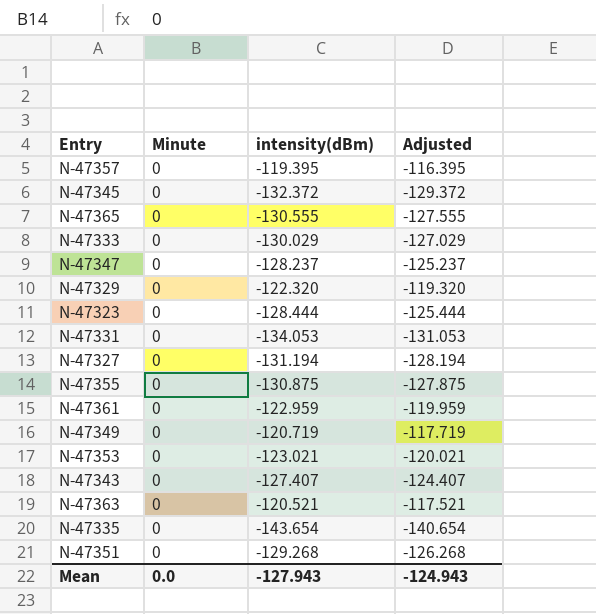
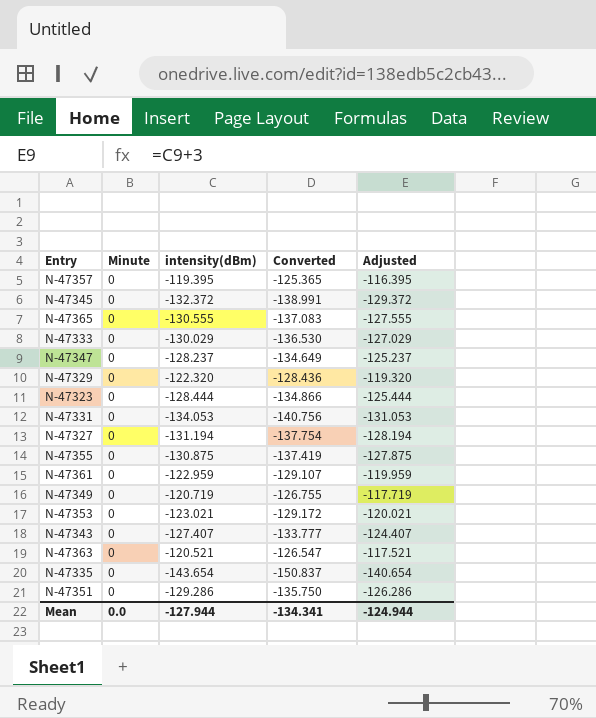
column Converted | formula: none -> [intensity(dBm)] * 1.05
N-47351 | intensity(dBm): -129.268 -> -129.286
N-47351 | Adjusted: -126.268 -> -126.286
Mean | intensity(dBm): -127.943 -> -127.944
Mean | Adjusted: -124.943 -> -124.944

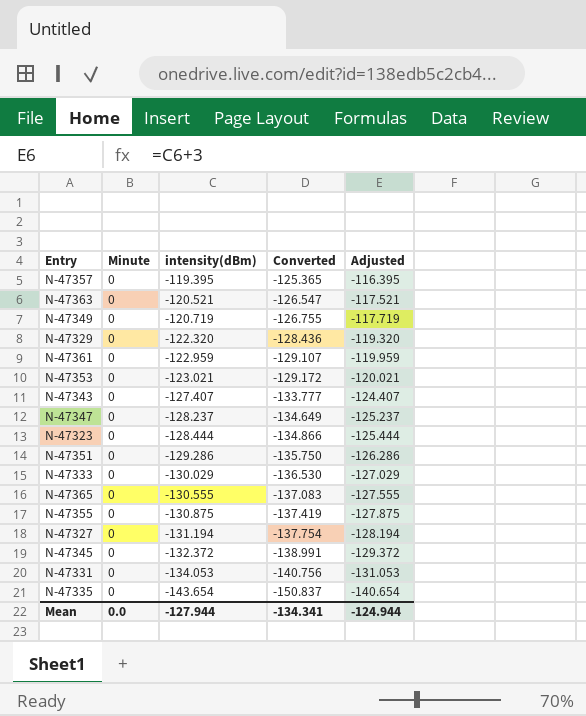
row order: none -> intensity(dBm) descending

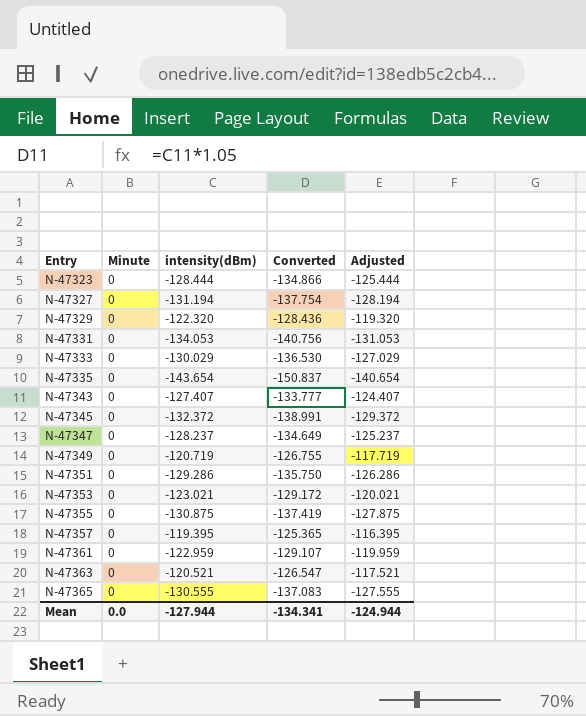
row order: intensity(dBm) descending -> Entry ascending

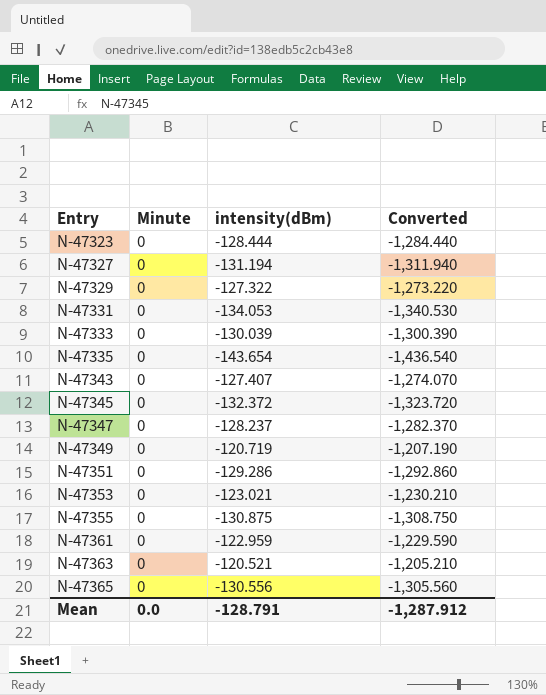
column Adjusted | formula: [intensity(dBm)] + 3 -> none
column Converted | formula: [intensity(dBm)] * 1.05 -> [intensity(dBm)] * 10
row N-47357: 0 | -119.395 | -125.365 | -116.395 -> none
N-47329 | intensity(dBm): -122.320 -> -127.322
N-47333 | intensity(dBm): -130.029 -> -130.039
N-47365 | intensity(dBm): -130.555 -> -130.556
Mean | intensity(dBm): -127.944 -> -128.791
Mean | Converted: -134.341 -> -1,287.912

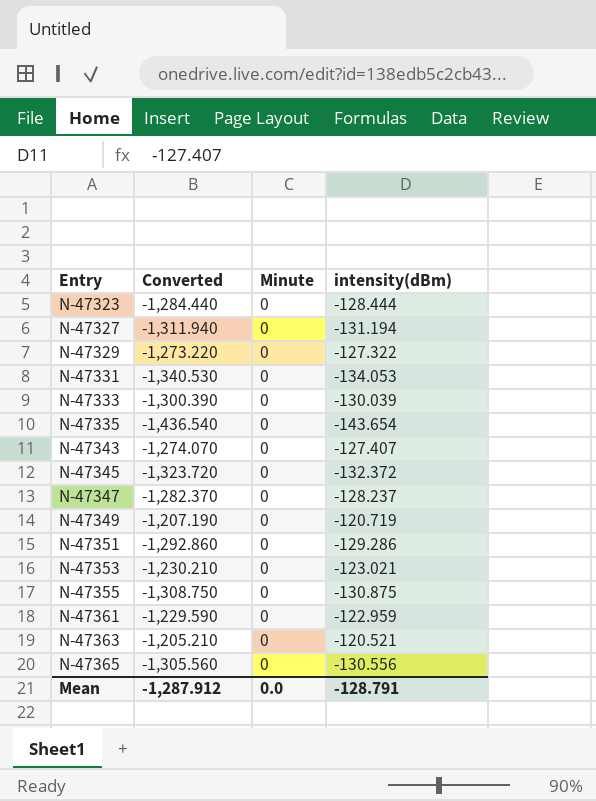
column Converted | position: 4 -> 2

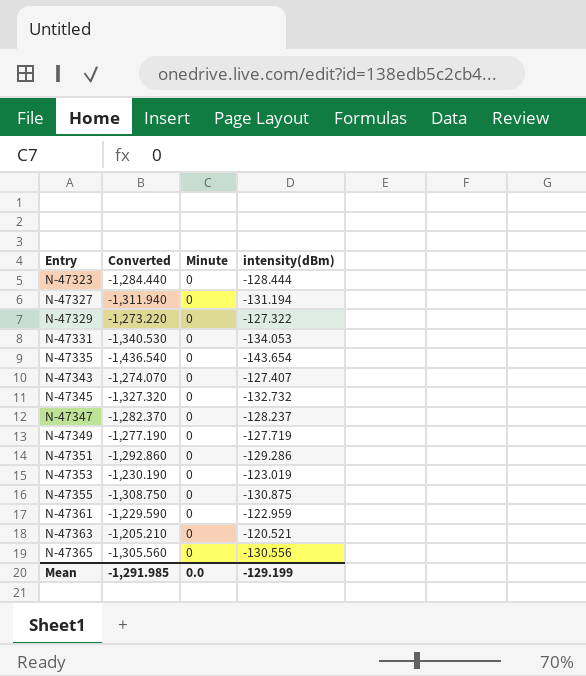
row N-47333: -1,300.390 | 0 | -130.039 -> none
N-47345 | Converted: -1,323.720 -> -1,327.320
N-47345 | intensity(dBm): -132.372 -> -132.732
N-47349 | Converted: -1,207.190 -> -1,277.190
N-47349 | intensity(dBm): -120.719 -> -127.719
N-47353 | Converted: -1,230.210 -> -1,230.190
N-47353 | intensity(dBm): -123.021 -> -123.019
Mean | Converted: -1,287.912 -> -1,291.985
Mean | intensity(dBm): -128.791 -> -129.199

